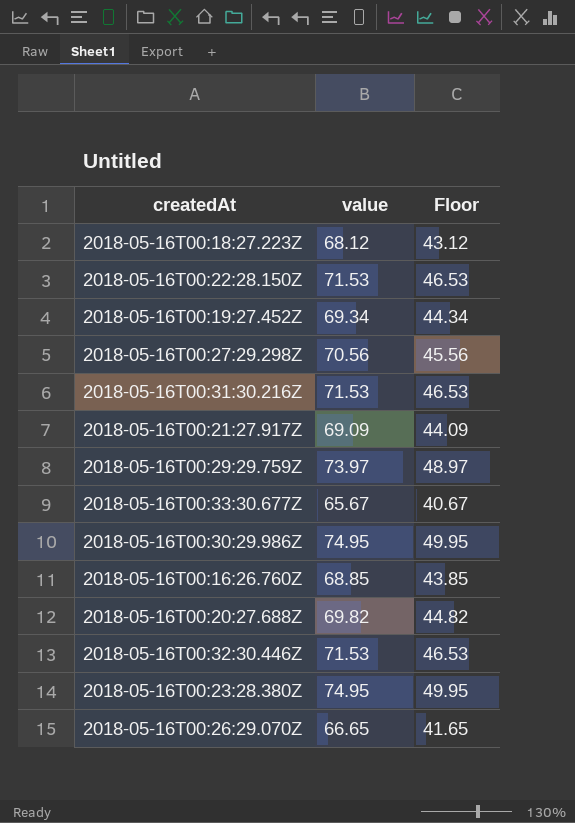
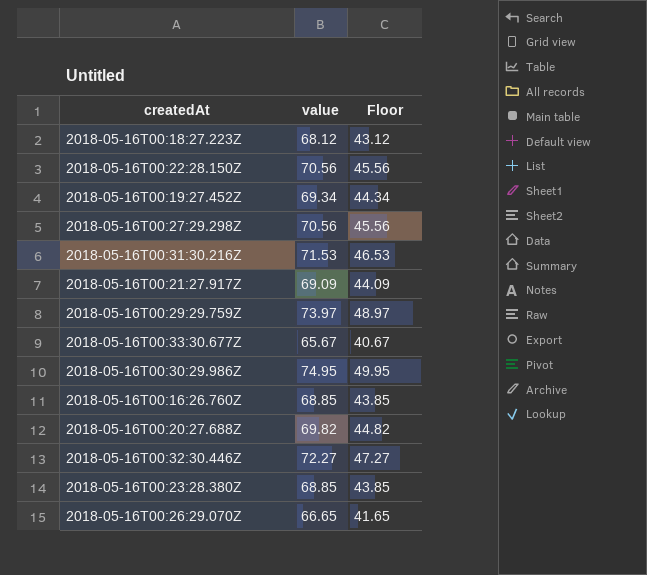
2018-05-16T00:22:28.150Z | value: 71.53 -> 70.56
2018-05-16T00:22:28.150Z | Floor: 46.53 -> 45.56
2018-05-16T00:32:30.446Z | value: 71.53 -> 72.27
2018-05-16T00:32:30.446Z | Floor: 46.53 -> 47.27
2018-05-16T00:23:28.380Z | value: 74.95 -> 68.85
2018-05-16T00:23:28.380Z | Floor: 49.95 -> 43.85

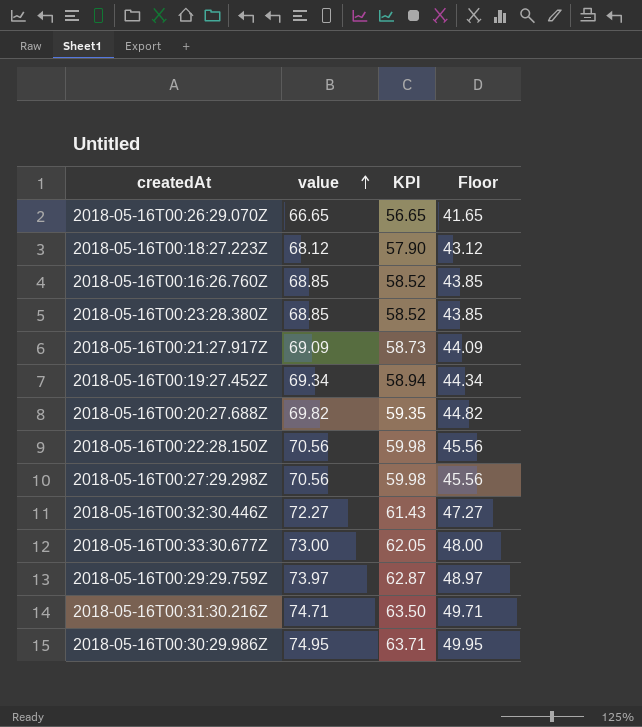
row order: none -> value ascending
column KPI | formula: none -> [value] * 0.85
2018-05-16T00:33:30.677Z | value: 65.67 -> 73.00
2018-05-16T00:33:30.677Z | Floor: 40.67 -> 48.00
2018-05-16T00:31:30.216Z | value: 71.53 -> 74.71
2018-05-16T00:31:30.216Z | Floor: 46.53 -> 49.71

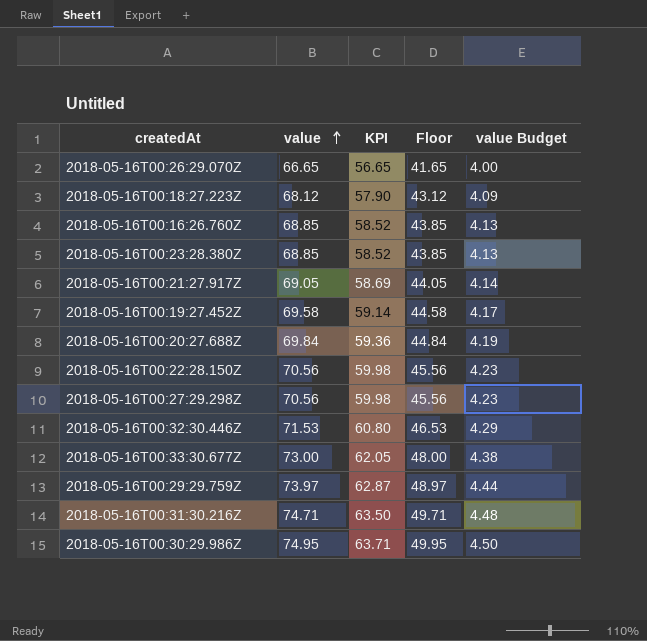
column value Budget | formula: none -> [value] * 0.06
2018-05-16T00:21:27.917Z | value: 69.09 -> 69.05
2018-05-16T00:21:27.917Z | KPI: 58.73 -> 58.69
2018-05-16T00:21:27.917Z | Floor: 44.09 -> 44.05
2018-05-16T00:19:27.452Z | value: 69.34 -> 69.58
2018-05-16T00:19:27.452Z | KPI: 58.94 -> 59.14
2018-05-16T00:19:27.452Z | Floor: 44.34 -> 44.58
2018-05-16T00:20:27.688Z | value: 69.82 -> 69.84
2018-05-16T00:20:27.688Z | KPI: 59.35 -> 59.36
2018-05-16T00:20:27.688Z | Floor: 44.82 -> 44.84
2018-05-16T00:32:30.446Z | value: 72.27 -> 71.53
2018-05-16T00:32:30.446Z | KPI: 61.43 -> 60.80
2018-05-16T00:32:30.446Z | Floor: 47.27 -> 46.53

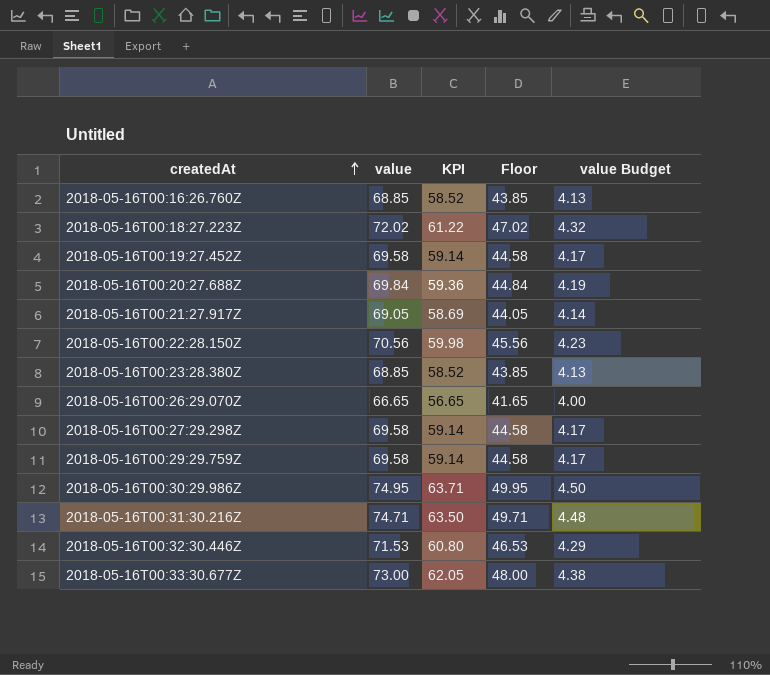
row order: value ascending -> createdAt ascending
2018-05-16T00:18:27.223Z | value: 68.12 -> 72.02
2018-05-16T00:18:27.223Z | KPI: 57.90 -> 61.22
2018-05-16T00:18:27.223Z | Floor: 43.12 -> 47.02
2018-05-16T00:18:27.223Z | value Budget: 4.09 -> 4.32
2018-05-16T00:27:29.298Z | value: 70.56 -> 69.58
2018-05-16T00:27:29.298Z | KPI: 59.98 -> 59.14
2018-05-16T00:27:29.298Z | Floor: 45.56 -> 44.58
2018-05-16T00:27:29.298Z | value Budget: 4.23 -> 4.17
2018-05-16T00:29:29.759Z | value: 73.97 -> 69.58
2018-05-16T00:29:29.759Z | KPI: 62.87 -> 59.14
2018-05-16T00:29:29.759Z | Floor: 48.97 -> 44.58
2018-05-16T00:29:29.759Z | value Budget: 4.44 -> 4.17

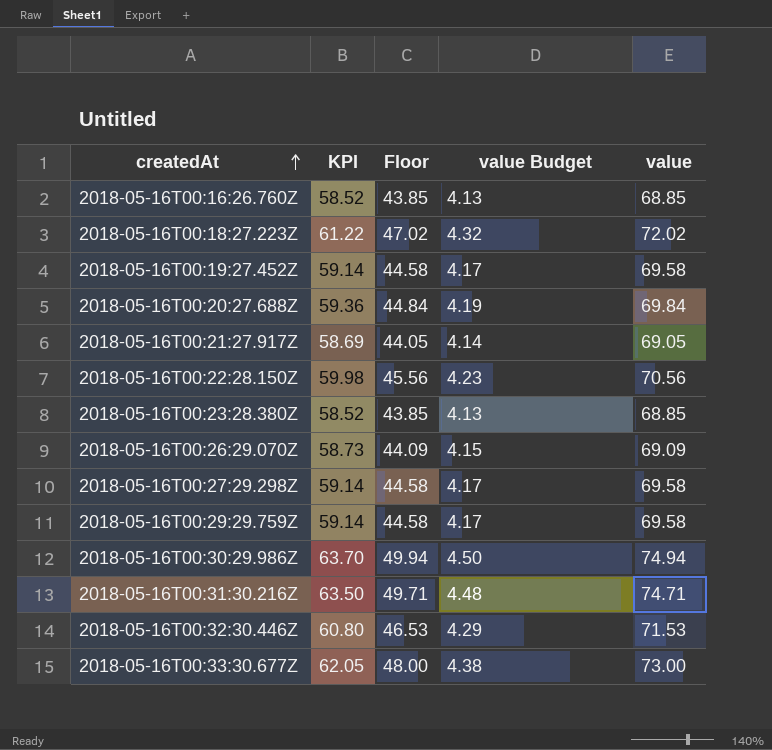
column value | position: 2 -> 5
2018-05-16T00:26:29.070Z | KPI: 56.65 -> 58.73
2018-05-16T00:26:29.070Z | Floor: 41.65 -> 44.09
2018-05-16T00:26:29.070Z | value Budget: 4.00 -> 4.15
2018-05-16T00:26:29.070Z | value: 66.65 -> 69.09
2018-05-16T00:30:29.986Z | KPI: 63.71 -> 63.70
2018-05-16T00:30:29.986Z | Floor: 49.95 -> 49.94
2018-05-16T00:30:29.986Z | value: 74.95 -> 74.94

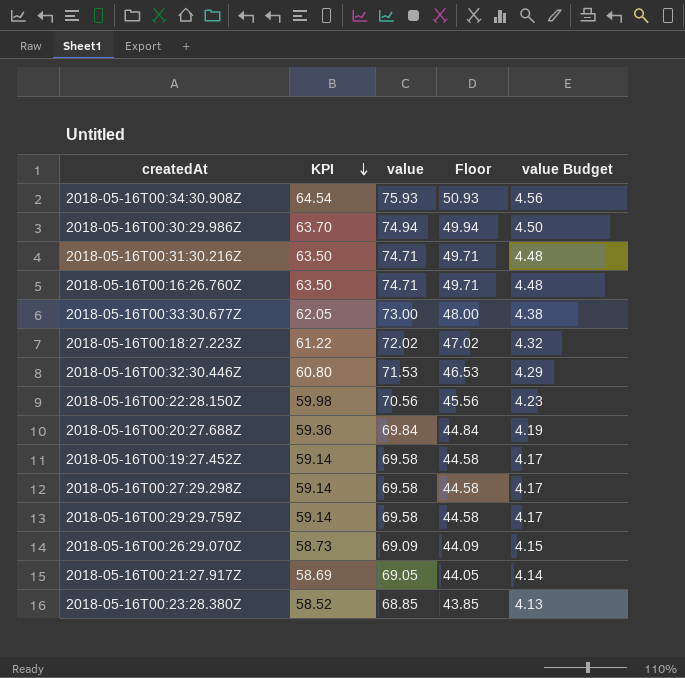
row order: createdAt ascending -> KPI descending
column value | position: 5 -> 3
row 2018-05-16T00:34:30.908Z: none -> 64.54 | 75.93 | 50.93 | 4.56
2018-05-16T00:16:26.760Z | KPI: 58.52 -> 63.50
2018-05-16T00:16:26.760Z | value: 68.85 -> 74.71
2018-05-16T00:16:26.760Z | Floor: 43.85 -> 49.71
2018-05-16T00:16:26.760Z | value Budget: 4.13 -> 4.48

